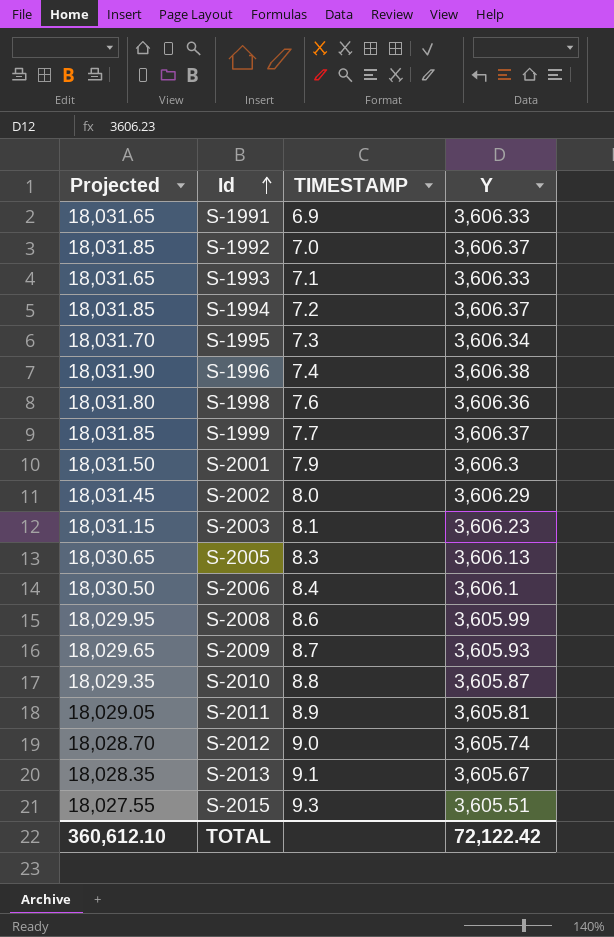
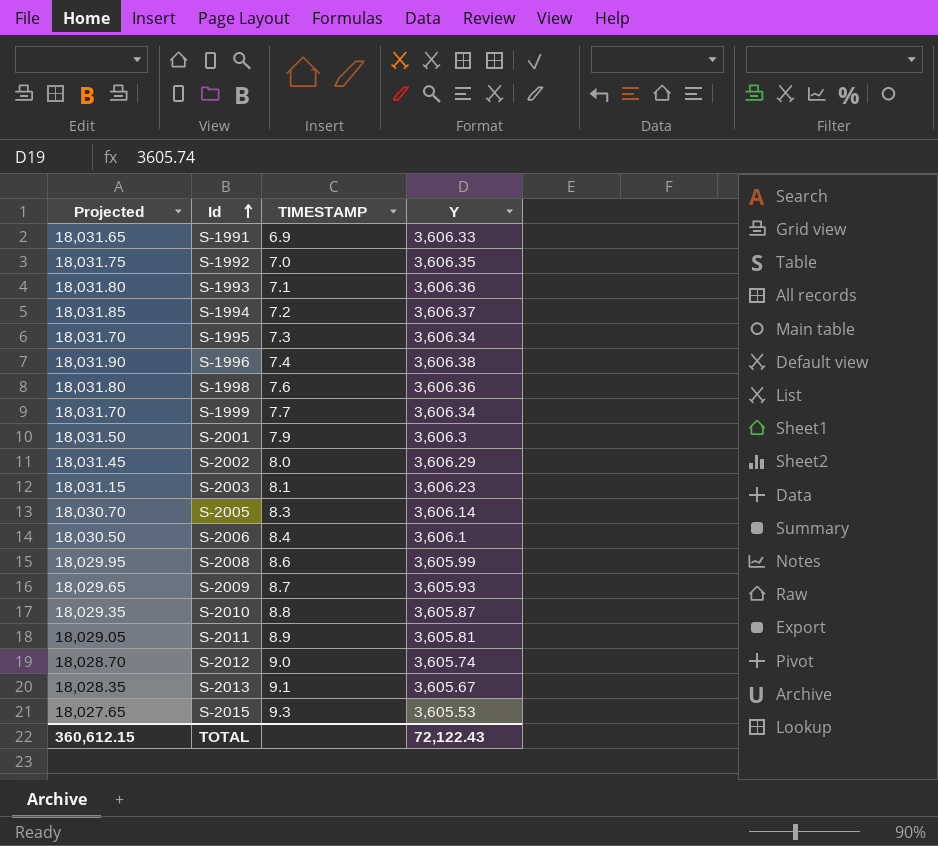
S-1992 | Projected: 18,031.85 -> 18,031.75
S-1992 | Y: 3,606.37 -> 3,606.35
S-1993 | Projected: 18,031.65 -> 18,031.80
S-1993 | Y: 3,606.33 -> 3,606.36
S-1999 | Projected: 18,031.85 -> 18,031.70
S-1999 | Y: 3,606.37 -> 3,606.34
S-2005 | Projected: 18,030.65 -> 18,030.70
S-2005 | Y: 3,606.13 -> 3,606.14
S-2015 | Projected: 18,027.55 -> 18,027.65
S-2015 | Y: 3,605.51 -> 3,605.53
TOTAL | Projected: 360,612.10 -> 360,612.15
TOTAL | Y: 72,122.42 -> 72,122.43

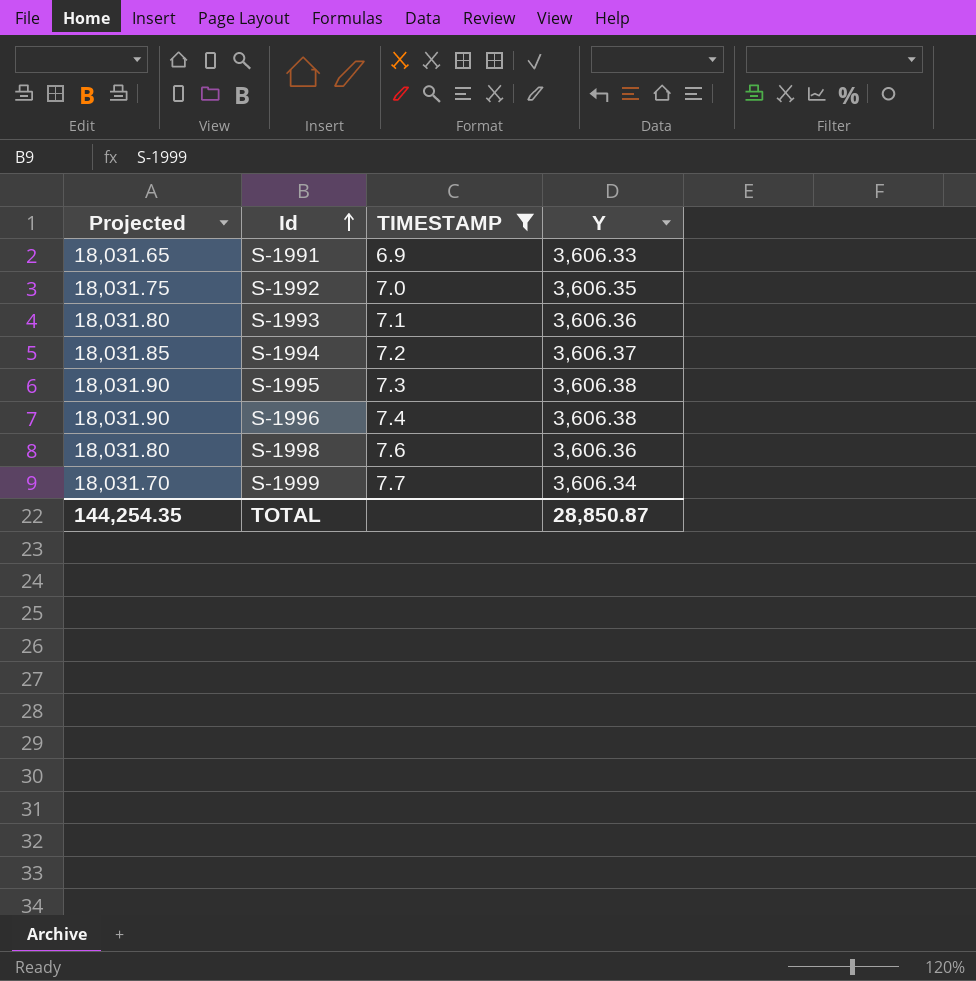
filter: none -> TIMESTAMP <= 7.7
S-1995 | Projected: 18,031.70 -> 18,031.90
S-1995 | Y: 3,606.34 -> 3,606.38
TOTAL | Projected: 360,612.15 -> 144,254.35
TOTAL | Y: 72,122.43 -> 28,850.87

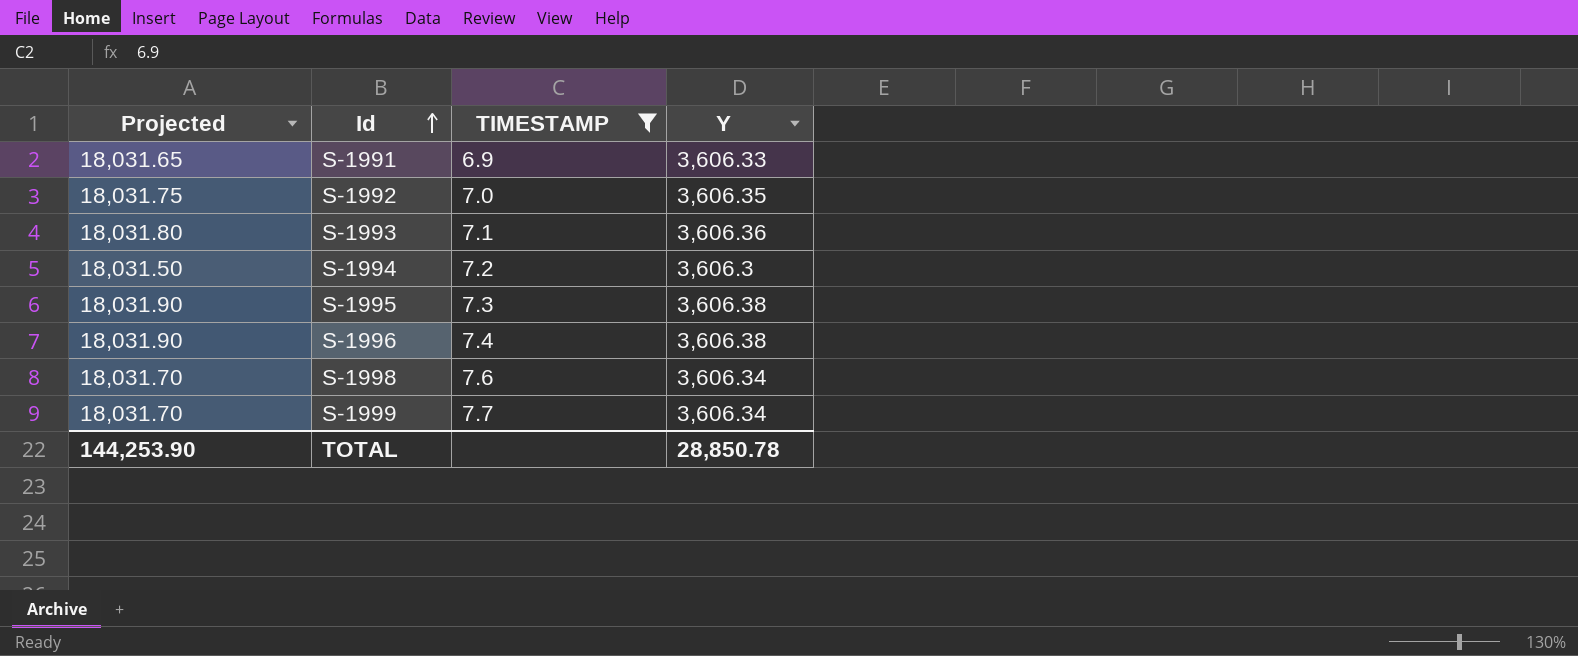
S-1994 | Projected: 18,031.85 -> 18,031.50
S-1994 | Y: 3,606.37 -> 3,606.3
S-1998 | Projected: 18,031.80 -> 18,031.70
S-1998 | Y: 3,606.36 -> 3,606.34
TOTAL | Projected: 144,254.35 -> 144,253.90
TOTAL | Y: 28,850.87 -> 28,850.78

